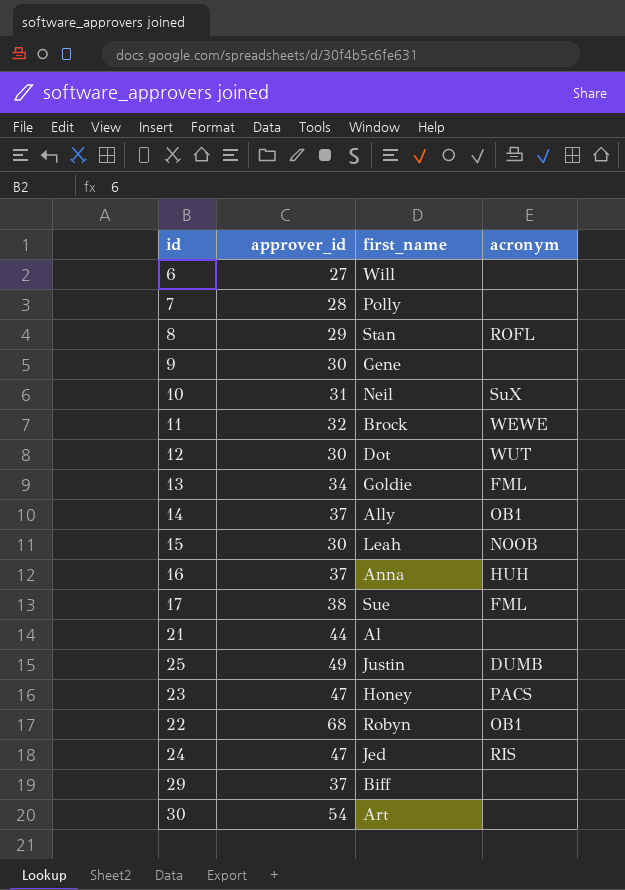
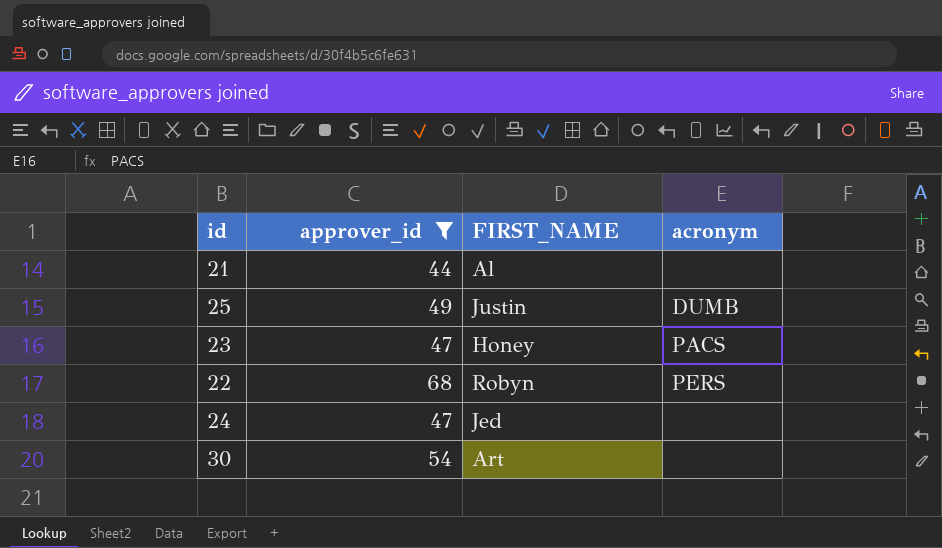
filter: none -> approver_id >= 44
column name: first_name -> FIRST_NAME
22 | acronym: OB1 -> PERS
24 | acronym: RIS -> none

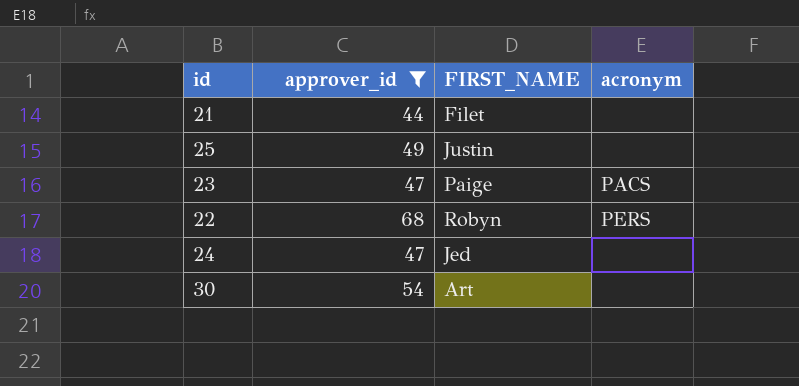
21 | FIRST_NAME: Al -> Filet
25 | acronym: DUMB -> none
23 | FIRST_NAME: Honey -> Paige

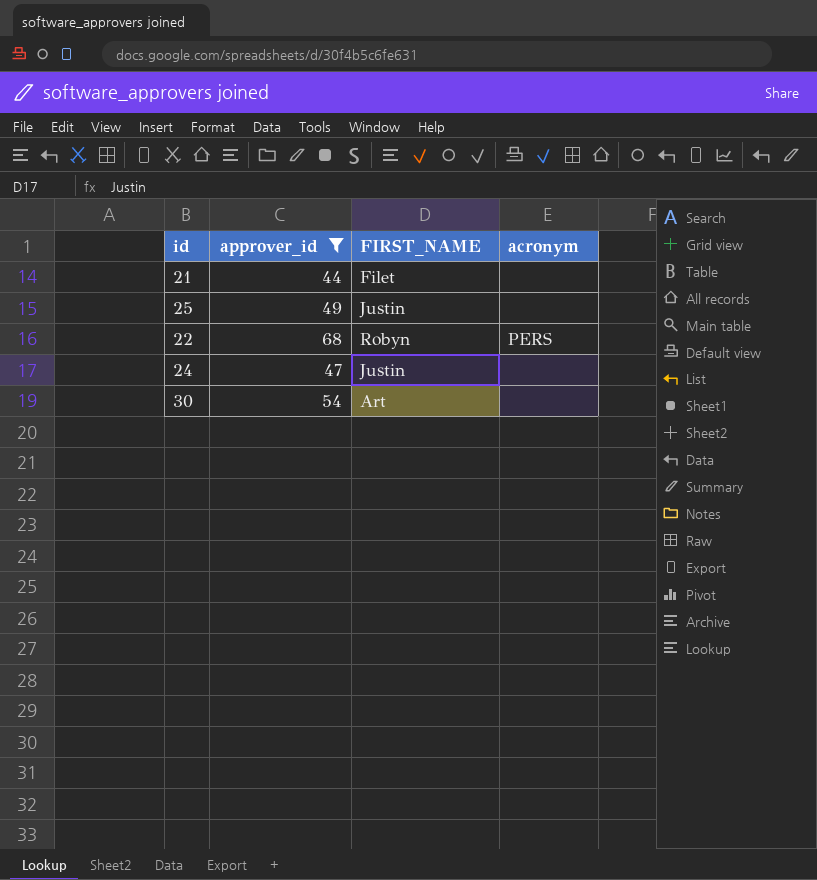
row 23: 47 | Paige | PACS -> none
24 | FIRST_NAME: Jed -> Justin

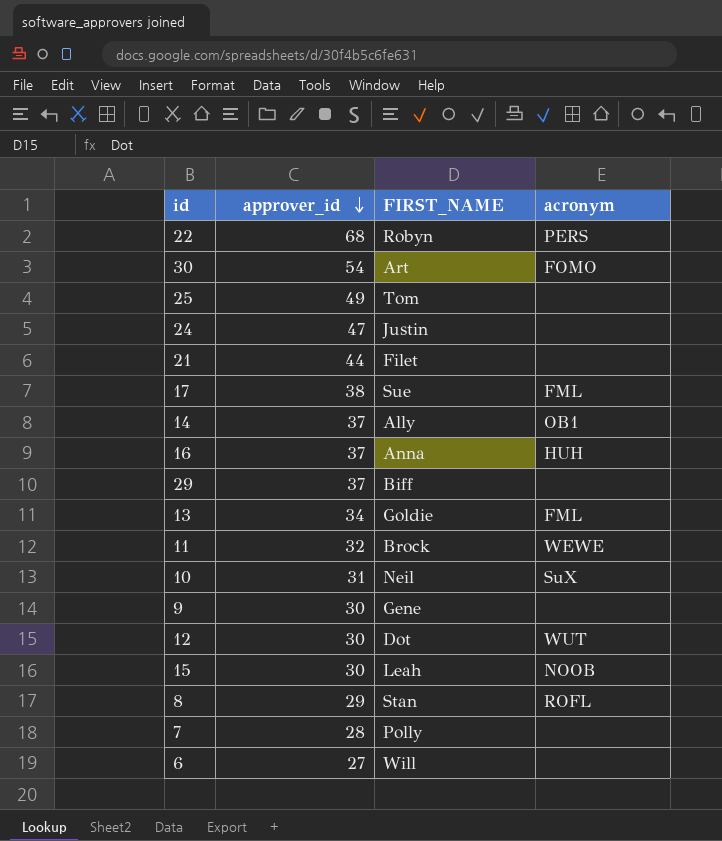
filter: approver_id >= 44 -> none
row order: none -> approver_id descending
30 | acronym: none -> FOMO
25 | FIRST_NAME: Justin -> Tom

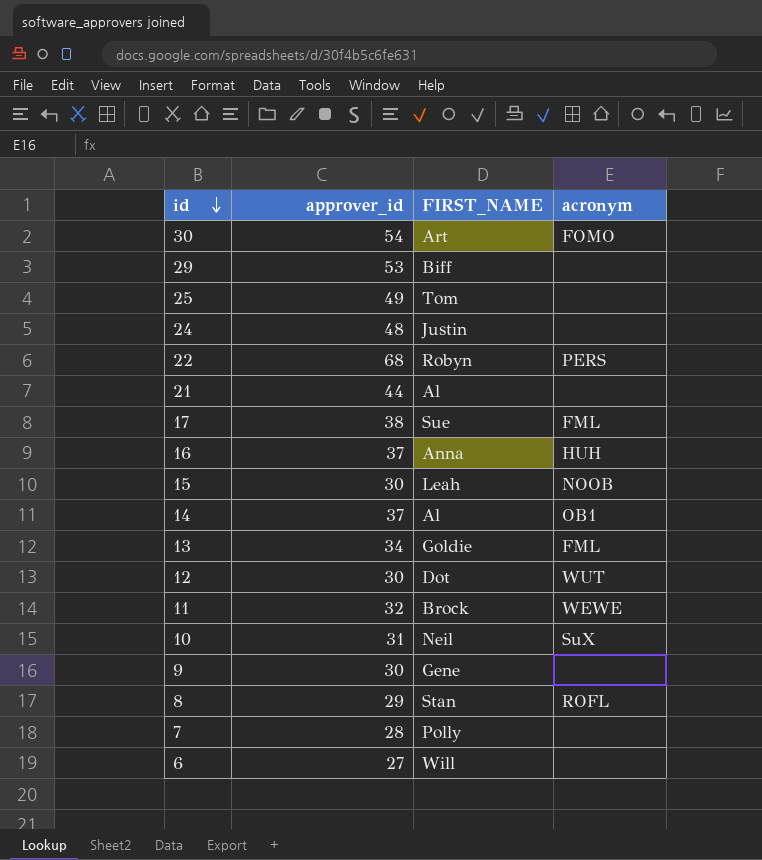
row order: approver_id descending -> id descending
29 | approver_id: 37 -> 53
24 | approver_id: 47 -> 48
21 | FIRST_NAME: Filet -> Al
14 | FIRST_NAME: Ally -> Al

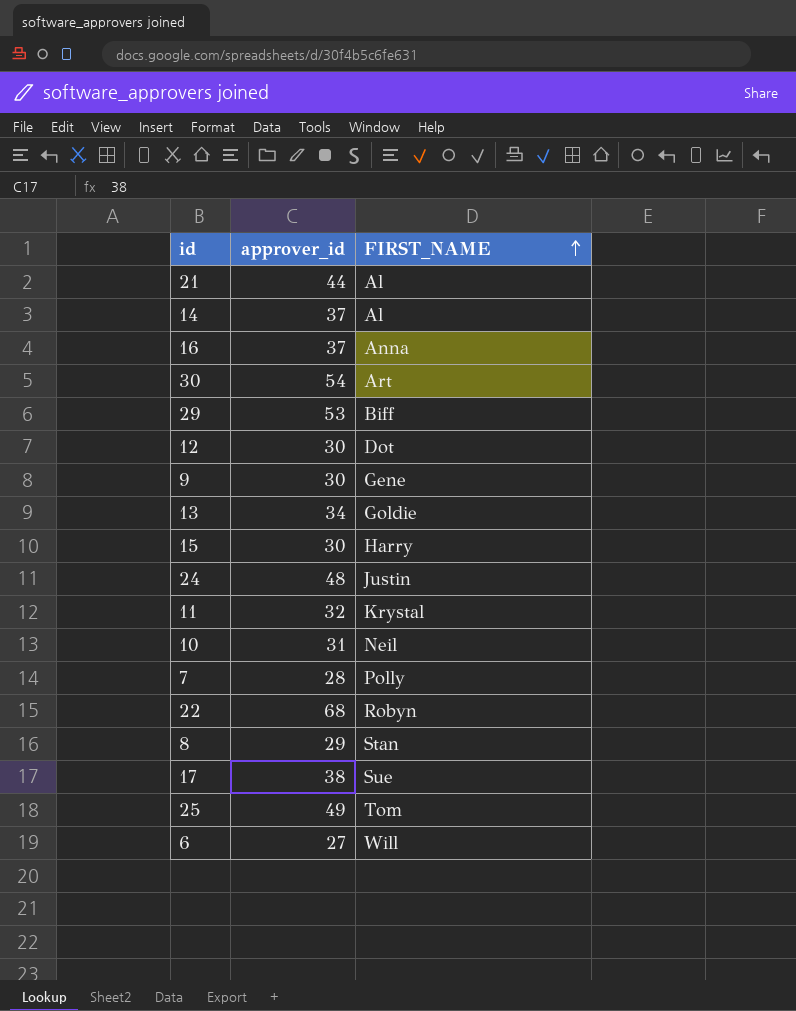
row order: id descending -> FIRST_NAME ascending
column acronym | position: 4 -> none
15 | FIRST_NAME: Leah -> Harry
11 | FIRST_NAME: Brock -> Krystal

